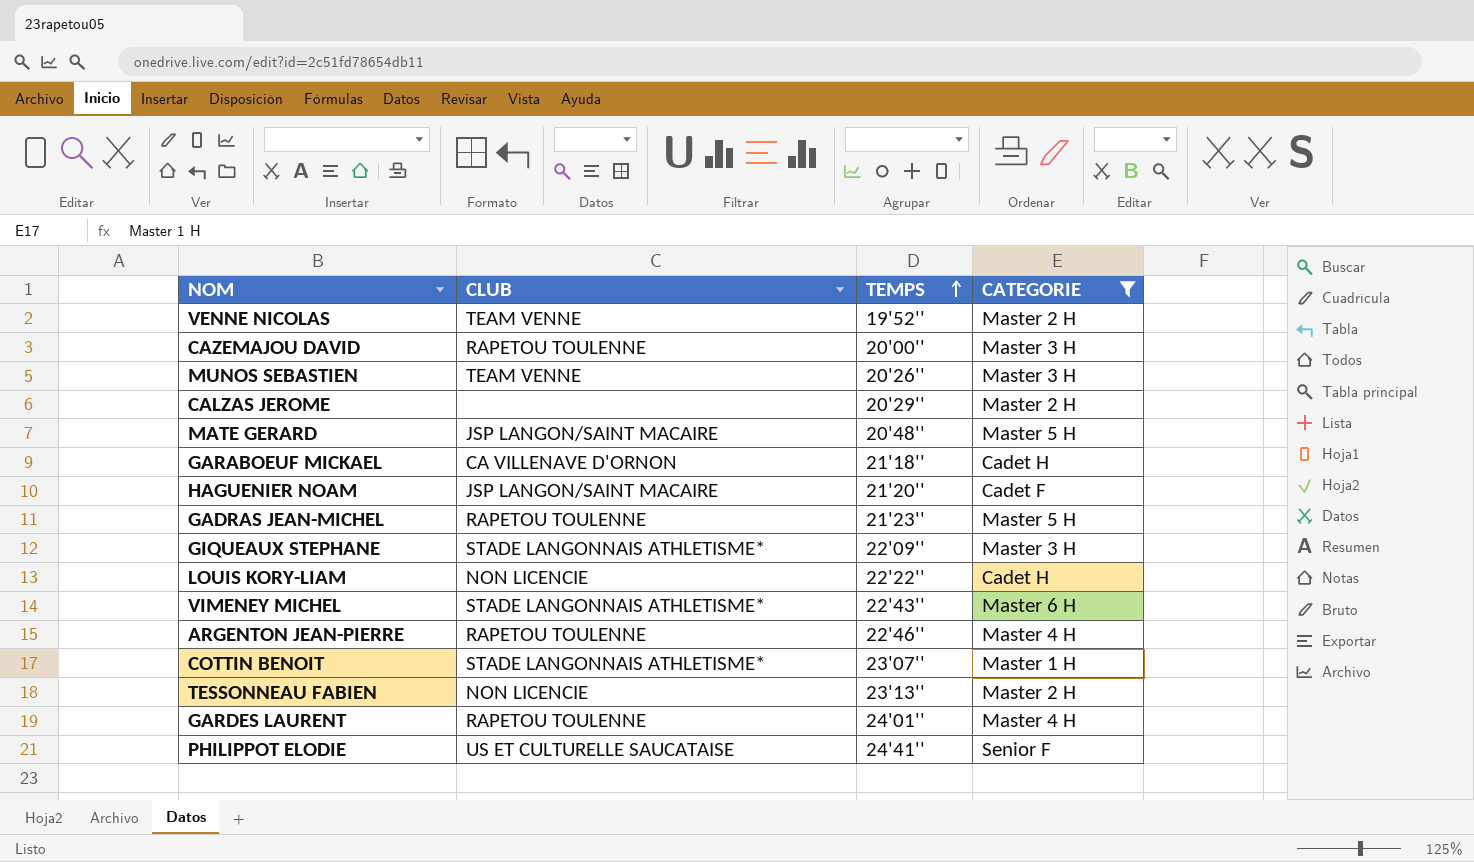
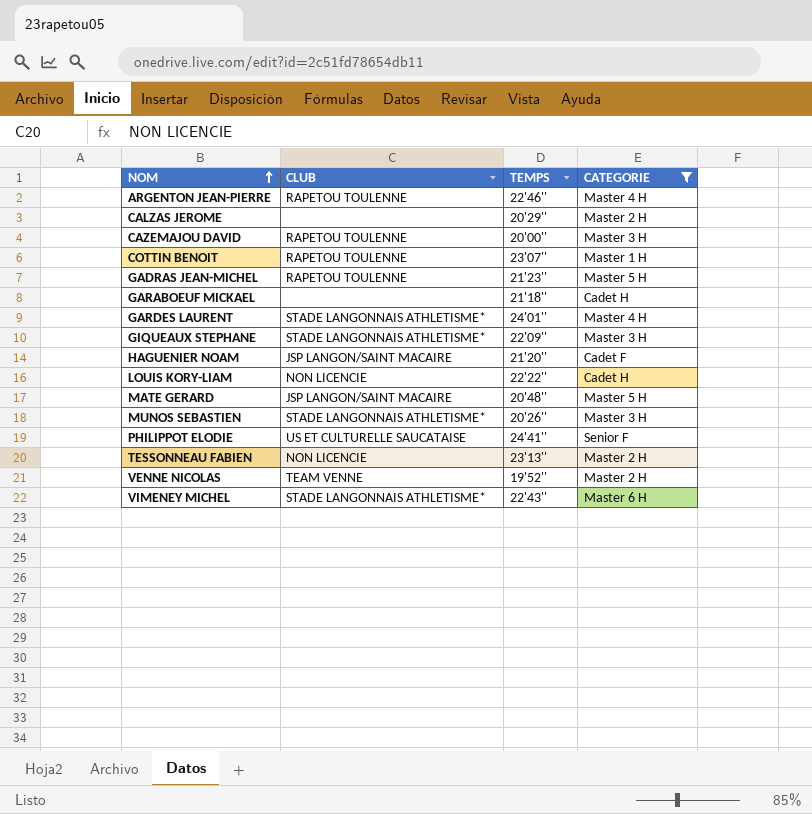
row order: TEMPS ascending -> NOM ascending
COTTIN BENOIT | CLUB: STADE LANGONNAIS ATHLETISME* -> RAPETOU TOULENNE
GARABOEUF MICKAEL | CLUB: CA VILLENAVE D'ORNON -> none
GARDES LAURENT | CLUB: RAPETOU TOULENNE -> STADE LANGONNAIS ATHLETISME*
MUNOS SEBASTIEN | CLUB: TEAM VENNE -> STADE LANGONNAIS ATHLETISME*

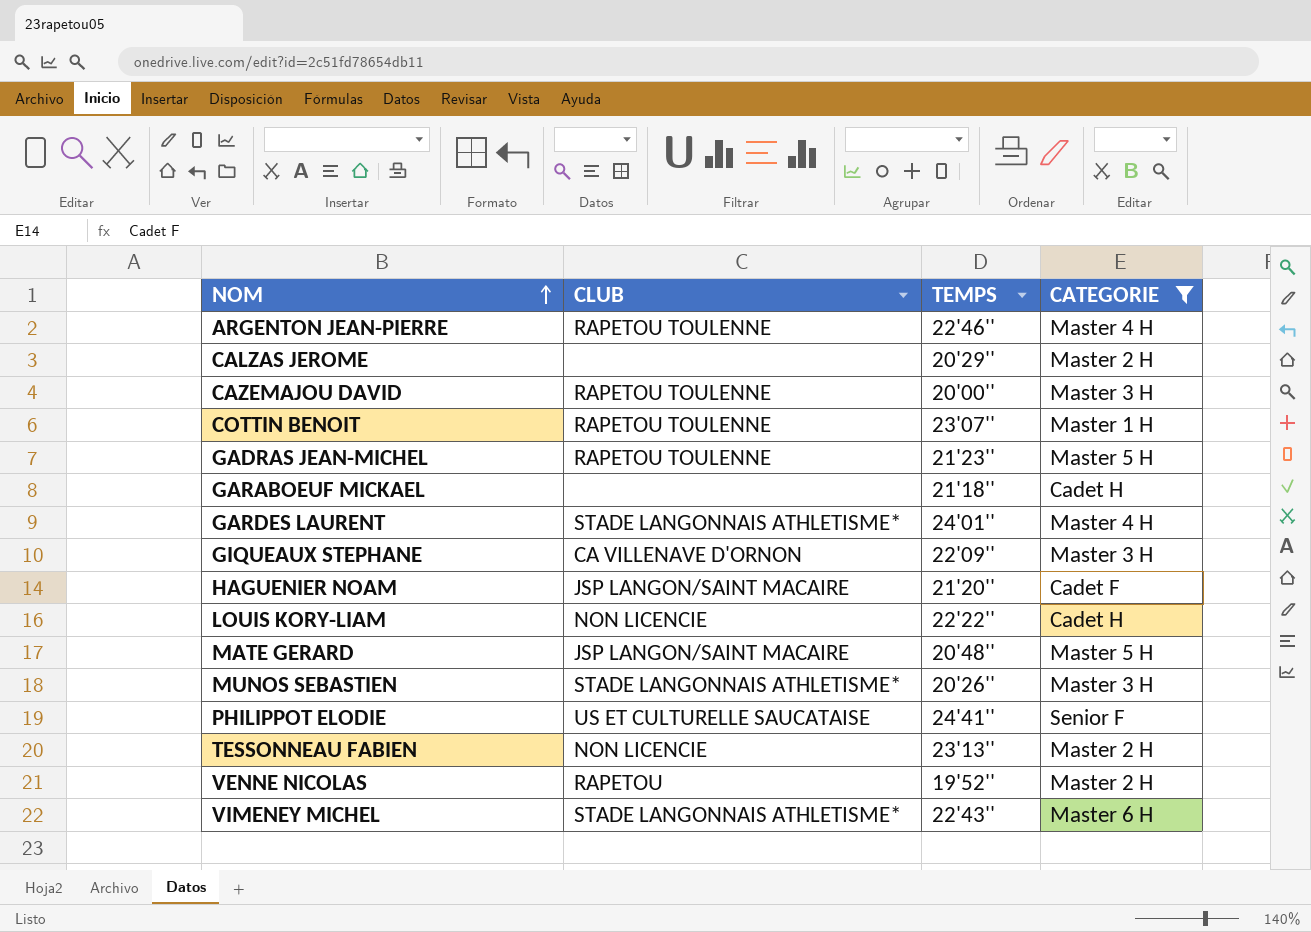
GIQUEAUX STEPHANE | CLUB: STADE LANGONNAIS ATHLETISME* -> CA VILLENAVE D'ORNON
VENNE NICOLAS | CLUB: TEAM VENNE -> RAPETOU

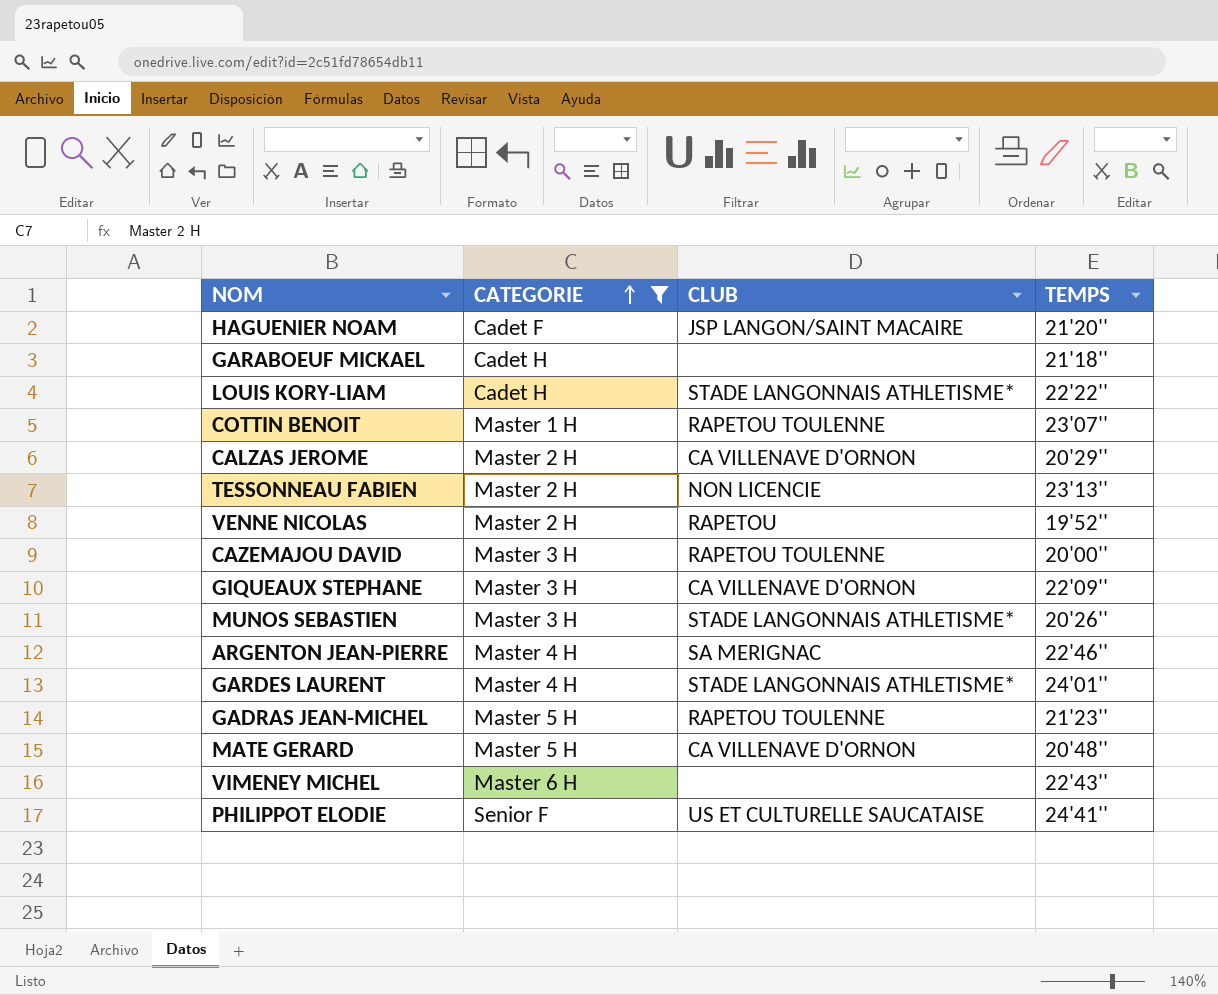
row order: NOM ascending -> CATEGORIE ascending
column CATEGORIE | position: 4 -> 2
LOUIS KORY-LIAM | CLUB: NON LICENCIE -> STADE LANGONNAIS ATHLETISME*
CALZAS JEROME | CLUB: none -> CA VILLENAVE D'ORNON
ARGENTON JEAN-PIERRE | CLUB: RAPETOU TOULENNE -> SA MERIGNAC
MATE GERARD | CLUB: JSP LANGON/SAINT MACAIRE -> CA VILLENAVE D'ORNON
VIMENEY MICHEL | CLUB: STADE LANGONNAIS ATHLETISME* -> none

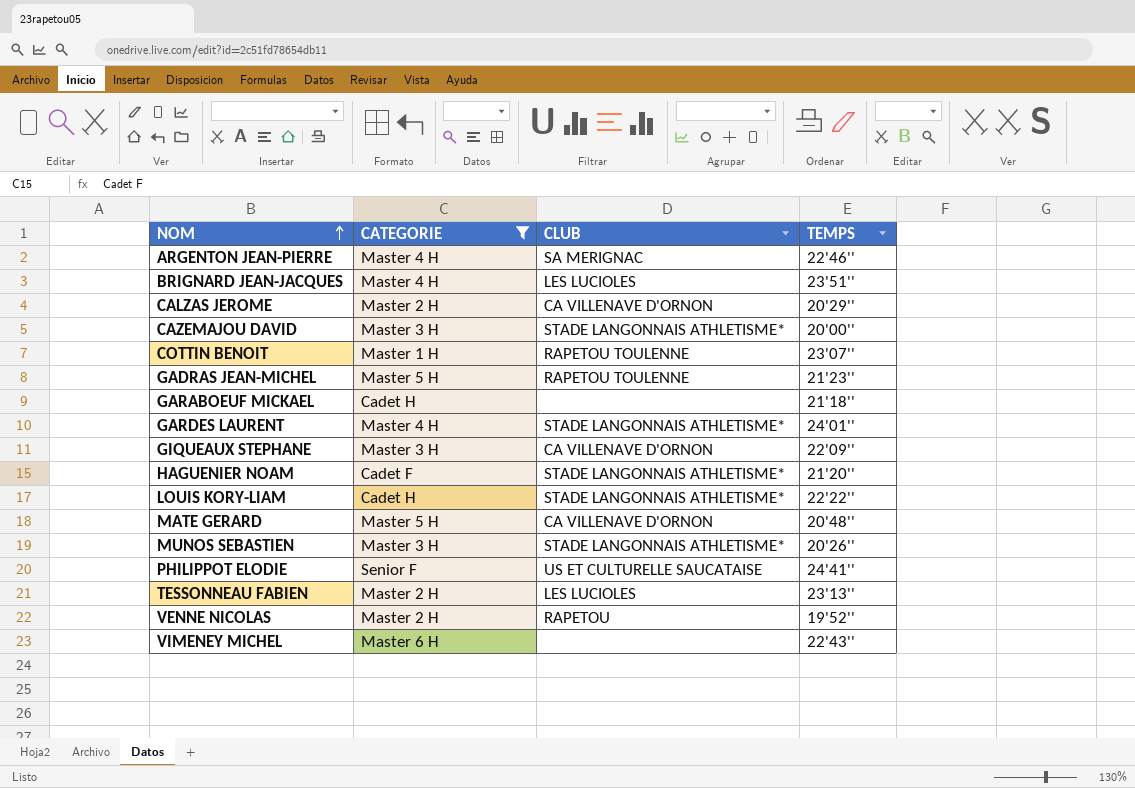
row order: CATEGORIE ascending -> NOM ascending
row BRIGNARD JEAN-JACQUES: none -> Master 4 H | LES LUCIOLES | 23'51''
CAZEMAJOU DAVID | CLUB: RAPETOU TOULENNE -> STADE LANGONNAIS ATHLETISME*
HAGUENIER NOAM | CLUB: JSP LANGON/SAINT MACAIRE -> STADE LANGONNAIS ATHLETISME*
TESSONNEAU FABIEN | CLUB: NON LICENCIE -> LES LUCIOLES

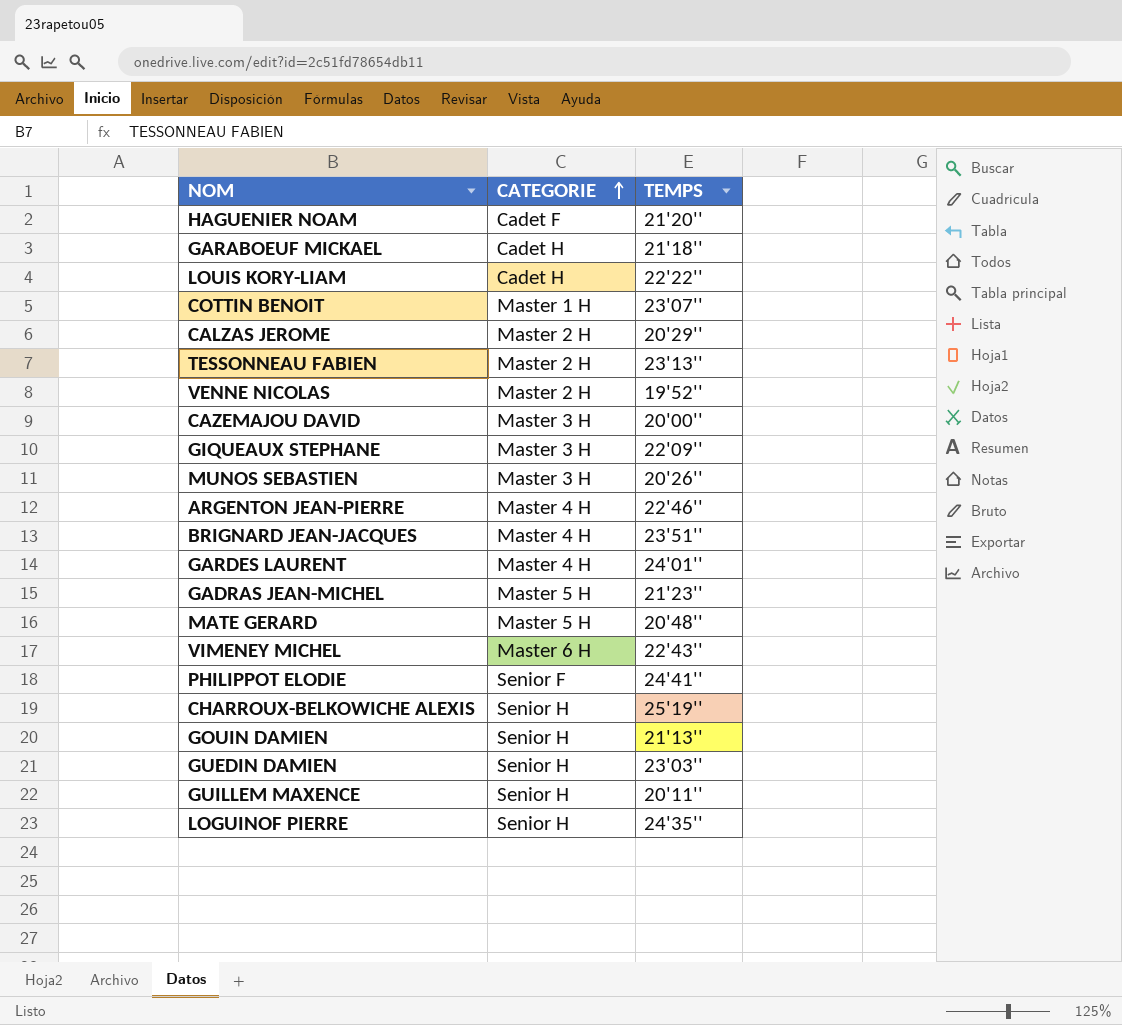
filter: CATEGORIE != Senior H -> none
row order: NOM ascending -> CATEGORIE ascending
column CLUB | position: 3 -> none

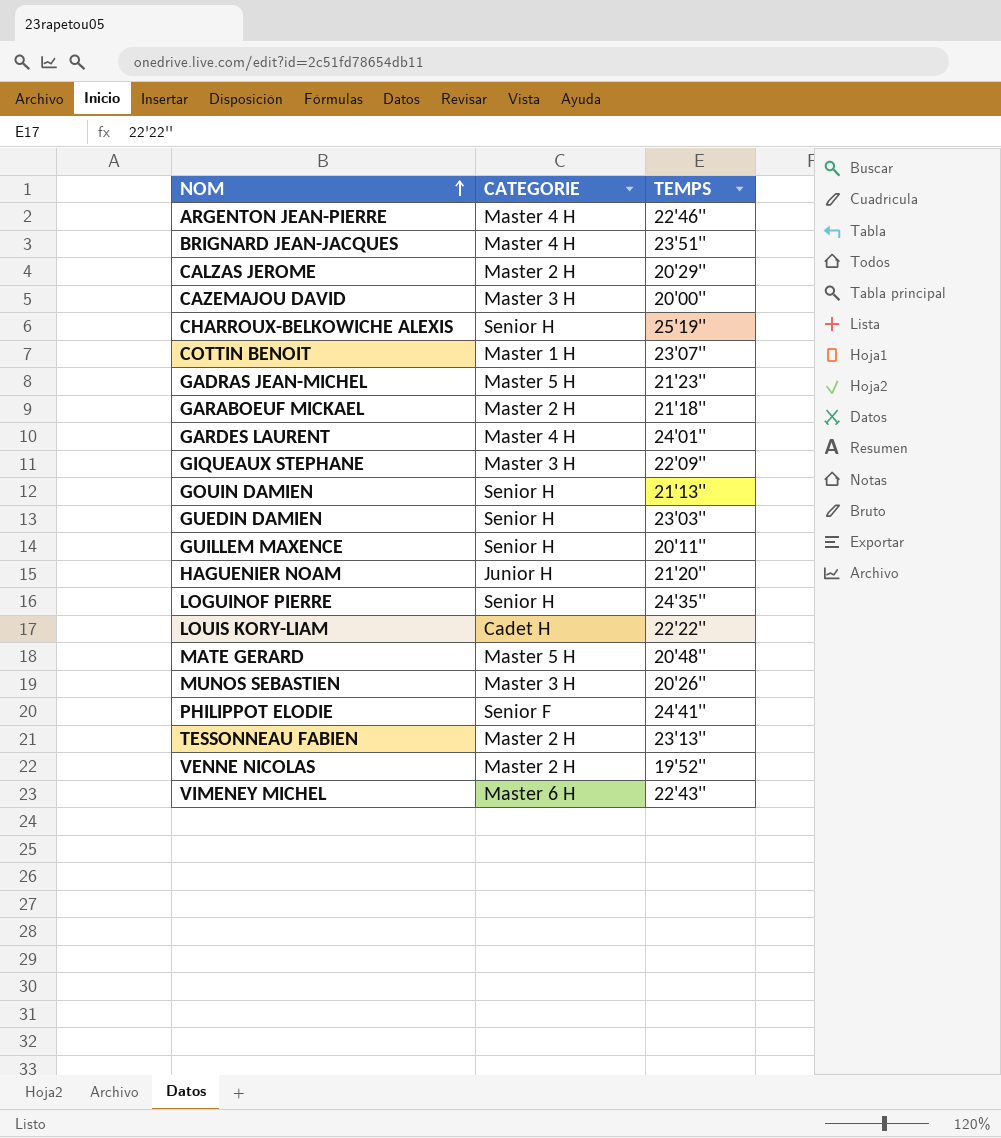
row order: CATEGORIE ascending -> NOM ascending
GARABOEUF MICKAEL | CATEGORIE: Cadet H -> Master 2 H
HAGUENIER NOAM | CATEGORIE: Cadet F -> Junior H

